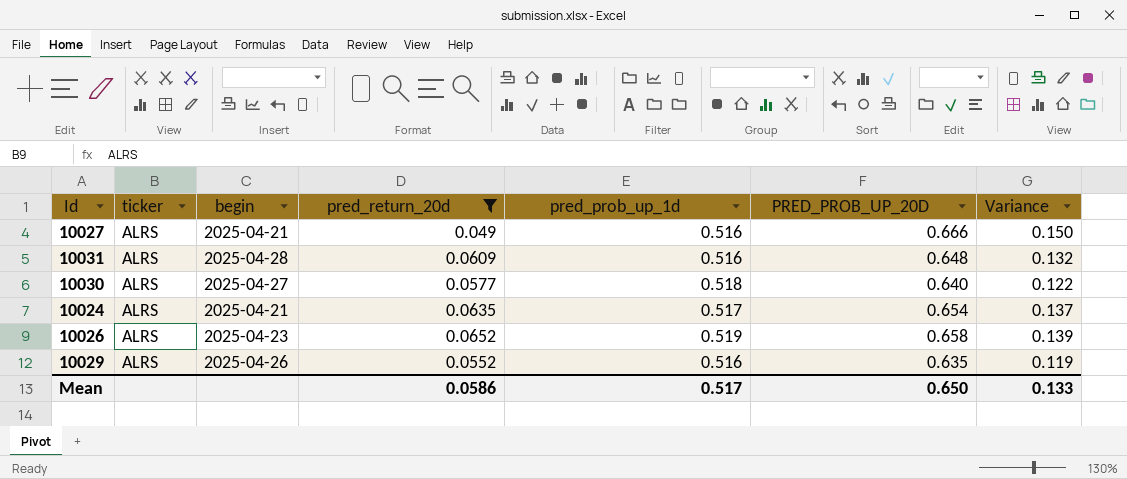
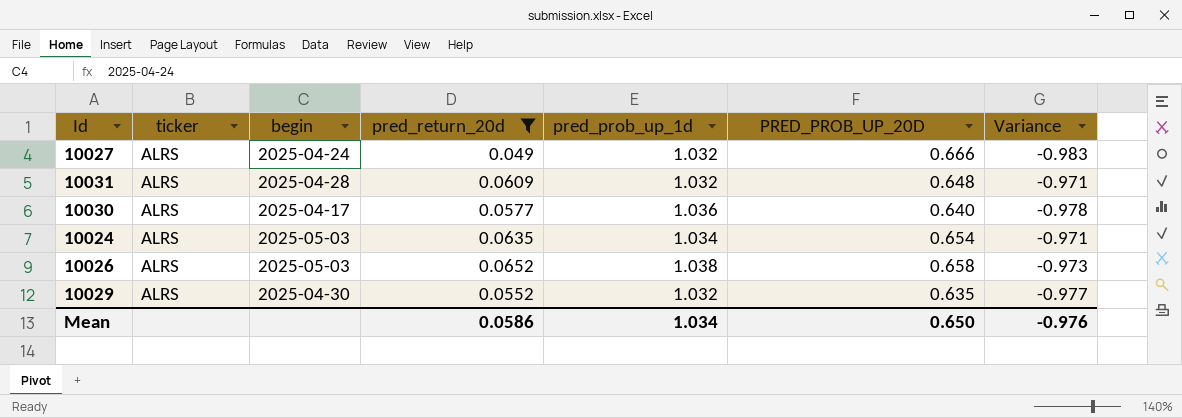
column Variance | formula: [PRED_PROB_UP_20D] - [pred_prob_up_1d] -> [pred_return_20d] - [pred_prob_up_1d]
10027 | begin: 2025-04-21 -> 2025-04-24
10027 | pred_prob_up_1d: 0.516 -> 1.032
10031 | pred_prob_up_1d: 0.516 -> 1.032
10030 | begin: 2025-04-27 -> 2025-04-17
10030 | pred_prob_up_1d: 0.518 -> 1.036
10024 | begin: 2025-04-21 -> 2025-05-03
10024 | pred_prob_up_1d: 0.517 -> 1.034
10026 | begin: 2025-04-23 -> 2025-05-03
10026 | pred_prob_up_1d: 0.519 -> 1.038
10029 | begin: 2025-04-26 -> 2025-04-30
10029 | pred_prob_up_1d: 0.516 -> 1.032
Mean | pred_prob_up_1d: 0.517 -> 1.034
Mean | Variance: 0.133 -> -0.976

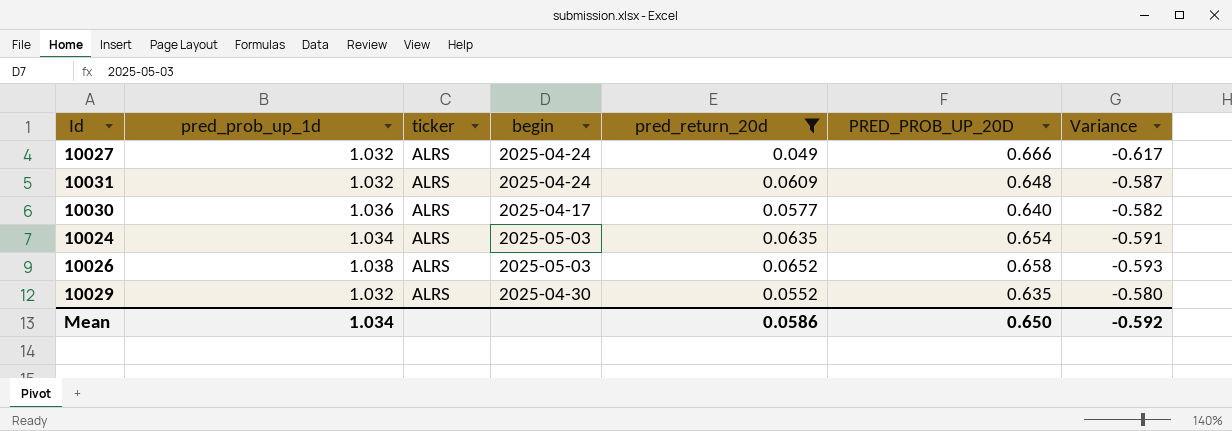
column pred_prob_up_1d | position: 5 -> 2
column Variance | formula: [pred_return_20d] - [pred_prob_up_1d] -> [pred_return_20d] - [PRED_PROB_UP_20D]
10031 | begin: 2025-04-28 -> 2025-04-24
Mean | Variance: -0.976 -> -0.592

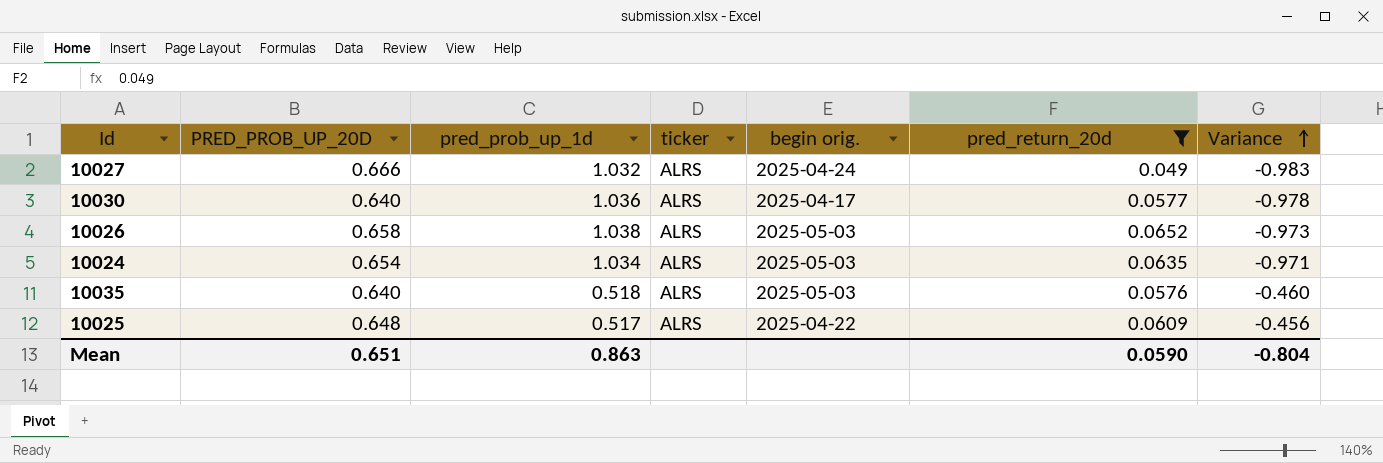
row order: none -> Variance ascending
column PRED_PROB_UP_20D | position: 6 -> 2
column name: begin -> begin orig.
column Variance | formula: [pred_return_20d] - [PRED_PROB_UP_20D] -> [pred_return_20d] - [pred_prob_up_1d]
row 10031: 1.032 | ALRS | 2025-04-24 | 0.0609 | 0.648 | -0.587 -> none
row 10029: 1.032 | ALRS | 2025-04-30 | 0.0552 | 0.635 | -0.580 -> none
row 10035: none -> 0.640 | 0.518 | ALRS | 2025-05-03 | 0.0576 | -0.460
row 10025: none -> 0.648 | 0.517 | ALRS | 2025-04-22 | 0.0609 | -0.456
Mean | PRED_PROB_UP_20D: 0.650 -> 0.651
Mean | pred_prob_up_1d: 1.034 -> 0.863
Mean | pred_return_20d: 0.0586 -> 0.0590
Mean | Variance: -0.592 -> -0.804

